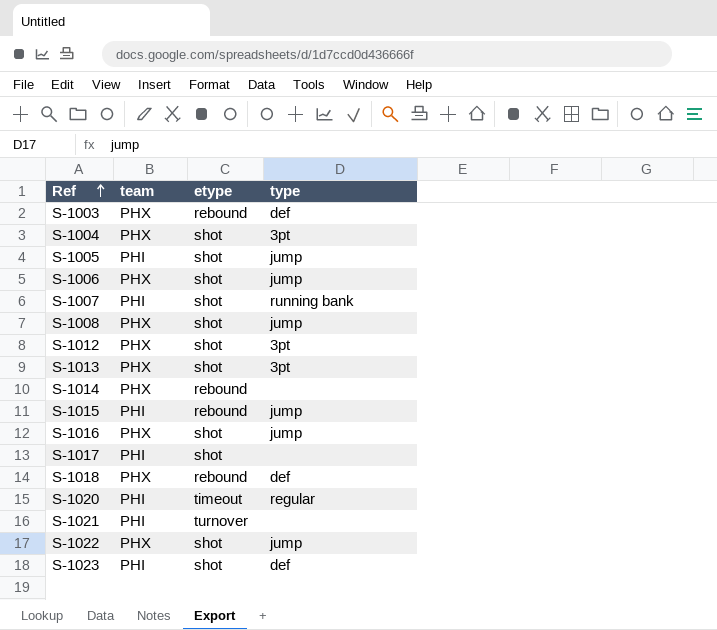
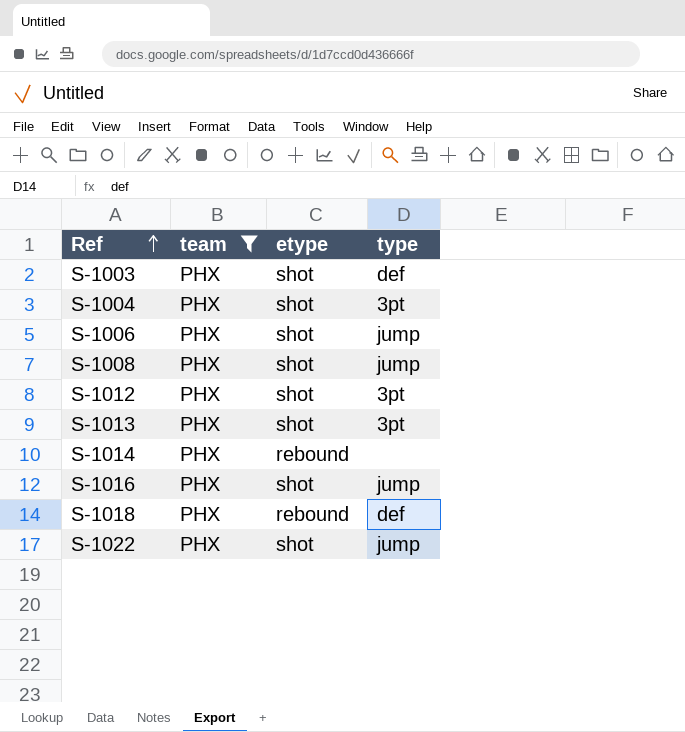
filter: none -> team = PHX
S-1003 | etype: rebound -> shot

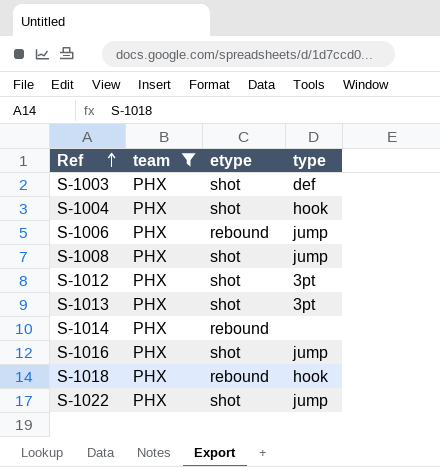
S-1004 | type: 3pt -> hook
S-1006 | etype: shot -> rebound
S-1018 | type: def -> hook

